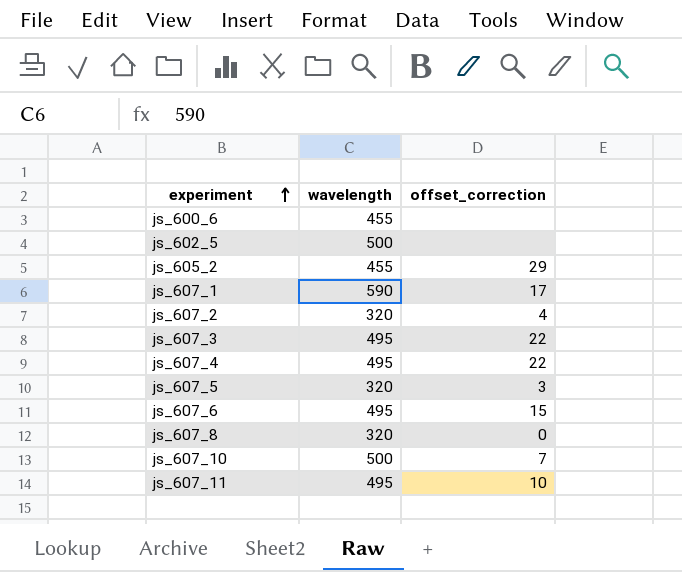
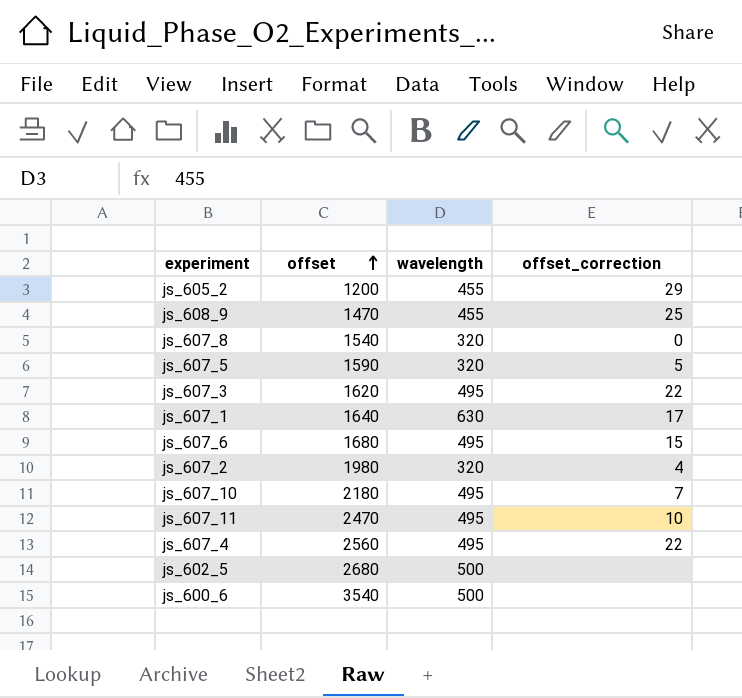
row order: experiment ascending -> offset ascending
column offset | position: none -> 2
row js_608_9: none -> 1470 | 455 | 25
js_607_5 | offset_correction: 3 -> 5
js_607_1 | wavelength: 590 -> 630
js_607_10 | wavelength: 500 -> 495
js_600_6 | wavelength: 455 -> 500

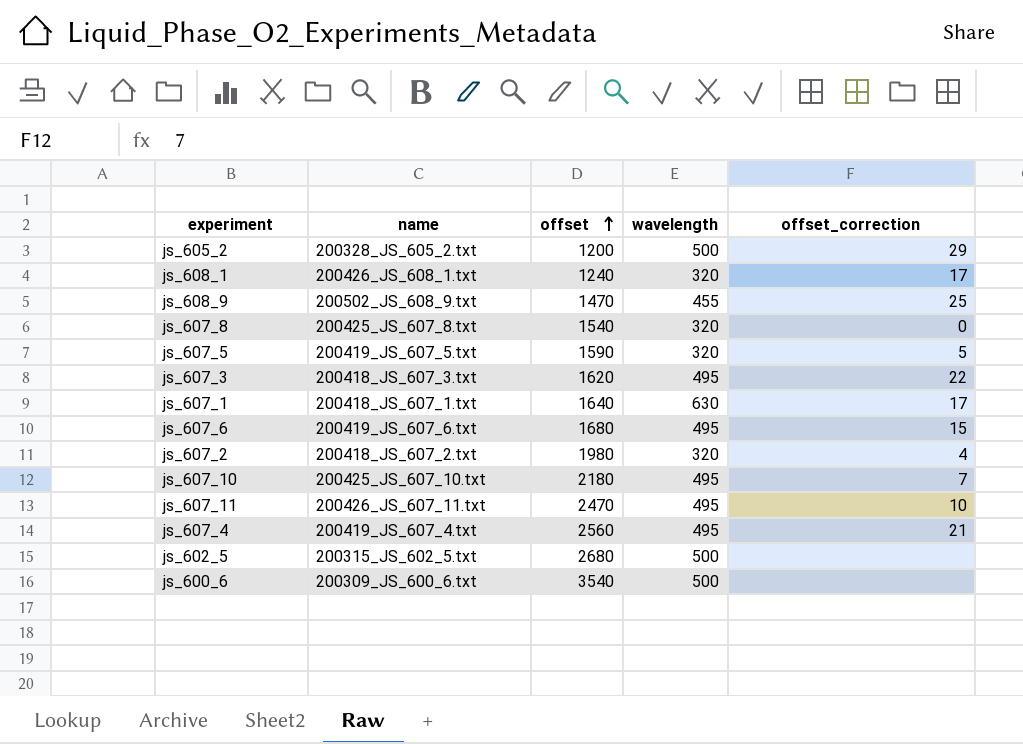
column name | position: none -> 2
js_605_2 | wavelength: 455 -> 500
row js_608_1: none -> 200426_JS_608_1.txt | 1240 | 320 | 17
js_607_4 | offset_correction: 22 -> 21

